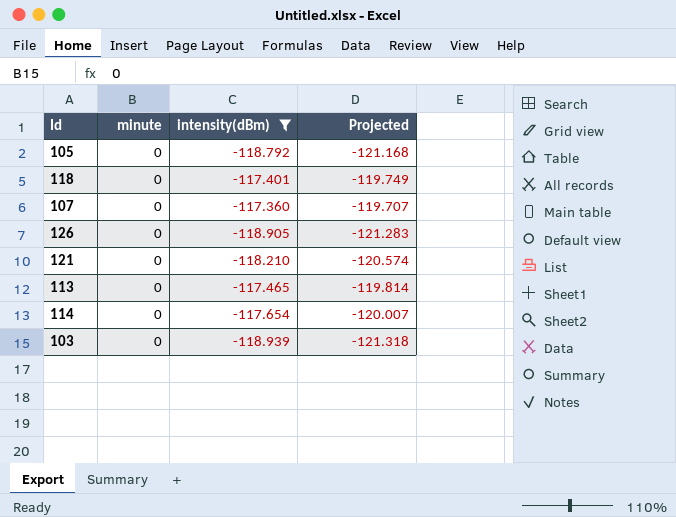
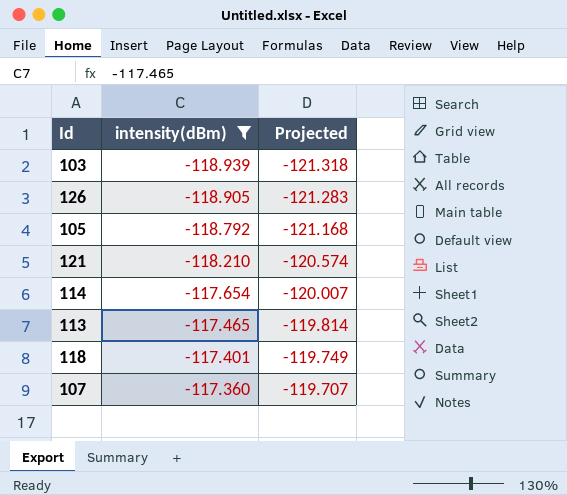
row order: none -> intensity(dBm) ascending
column minute | position: 2 -> none

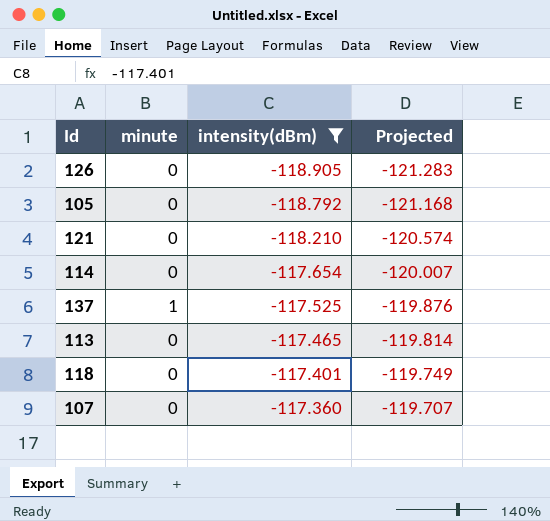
column minute | position: none -> 2
row 103: -118.939 | -121.318 -> none
row 137: none -> 1 | -117.525 | -119.876

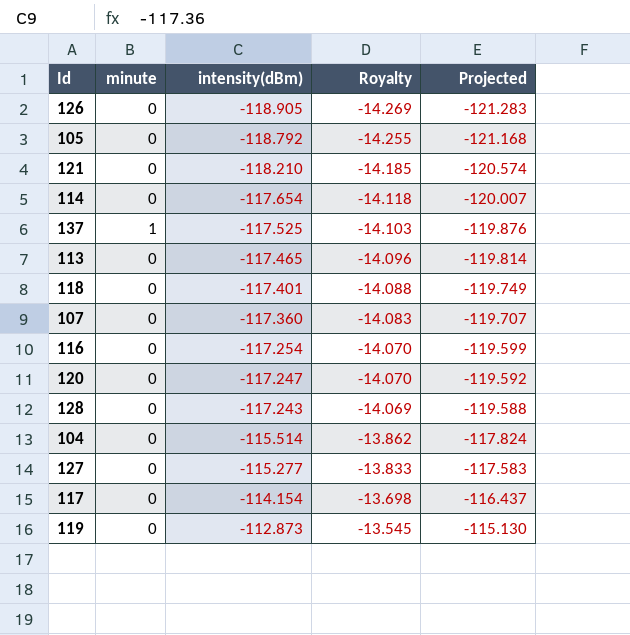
filter: intensity(dBm) <= -117.360 -> none
column Royalty | formula: none -> [intensity(dBm)] * 0.12

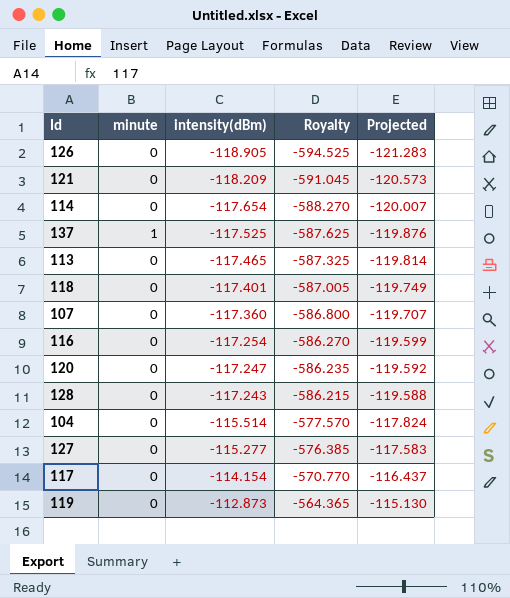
column Royalty | formula: [intensity(dBm)] * 0.12 -> [intensity(dBm)] * 5
row 105: 0 | -118.792 | -14.255 | -121.168 -> none
121 | intensity(dBm): -118.210 -> -118.209
121 | Projected: -120.574 -> -120.573

